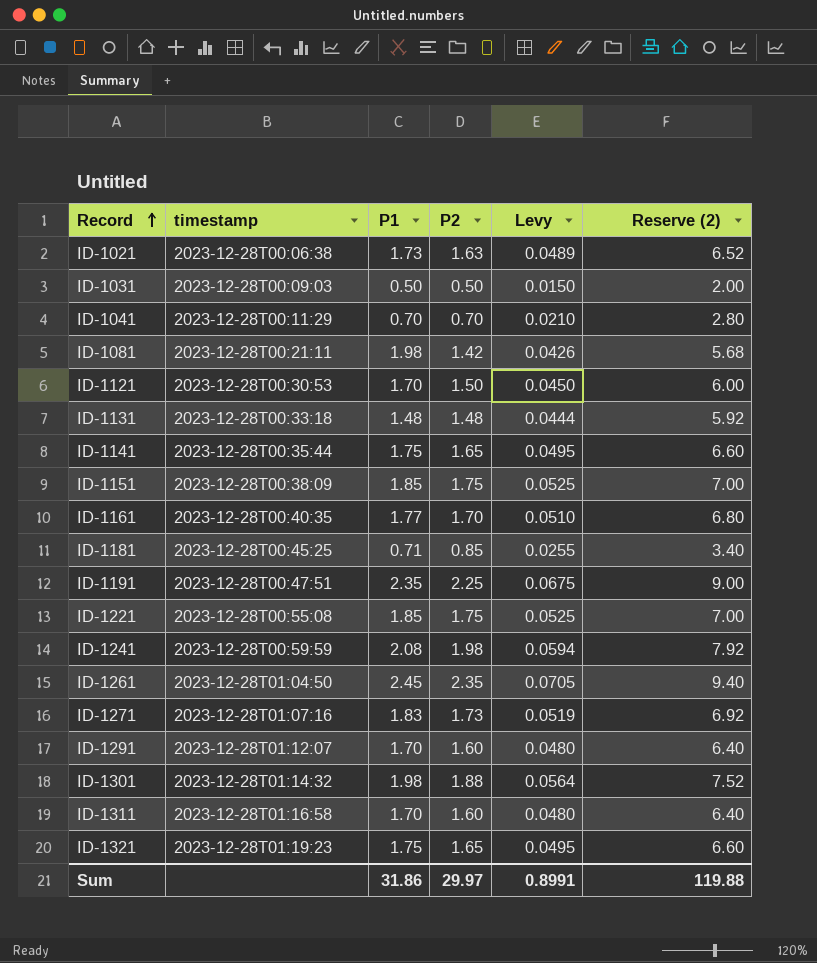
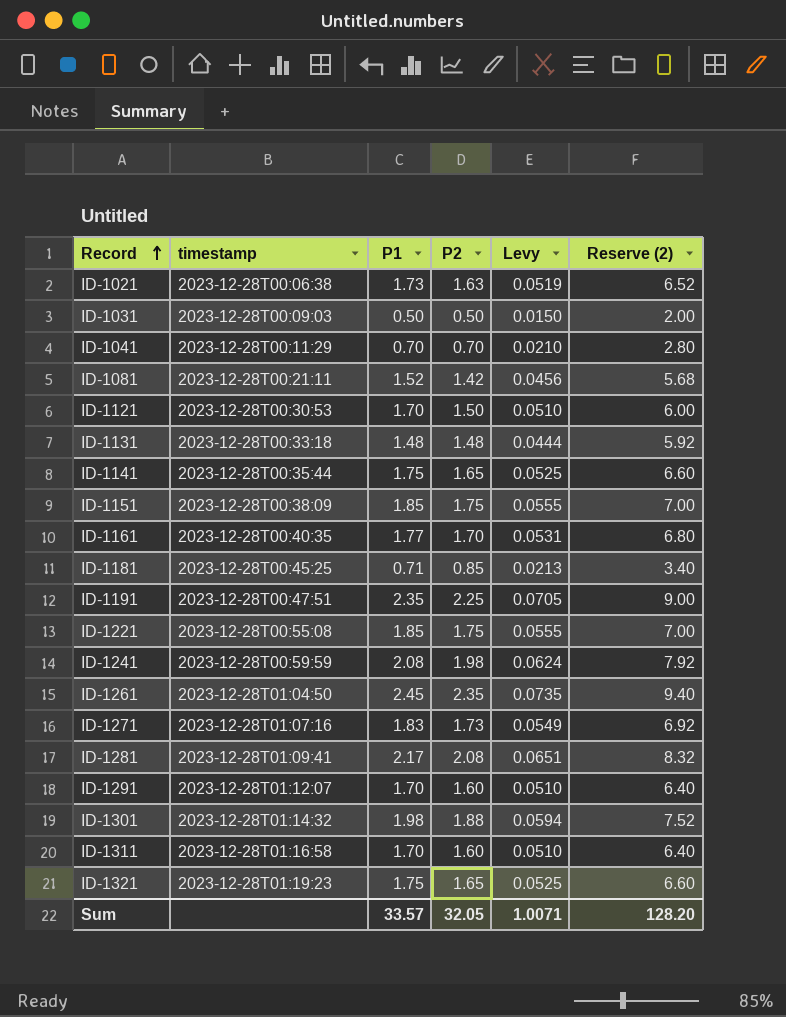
column Levy | formula: [P2] * 0.03 -> [P1] * 0.03
ID-1081 | P1: 1.98 -> 1.52
row ID-1281: none -> 2023-12-28T01:09:41 | 2.17 | 2.08 | 0.0651 | 8.32
Sum | P1: 31.86 -> 33.57
Sum | P2: 29.97 -> 32.05
Sum | Levy: 0.8991 -> 1.0071
Sum | Reserve (2): 119.88 -> 128.20

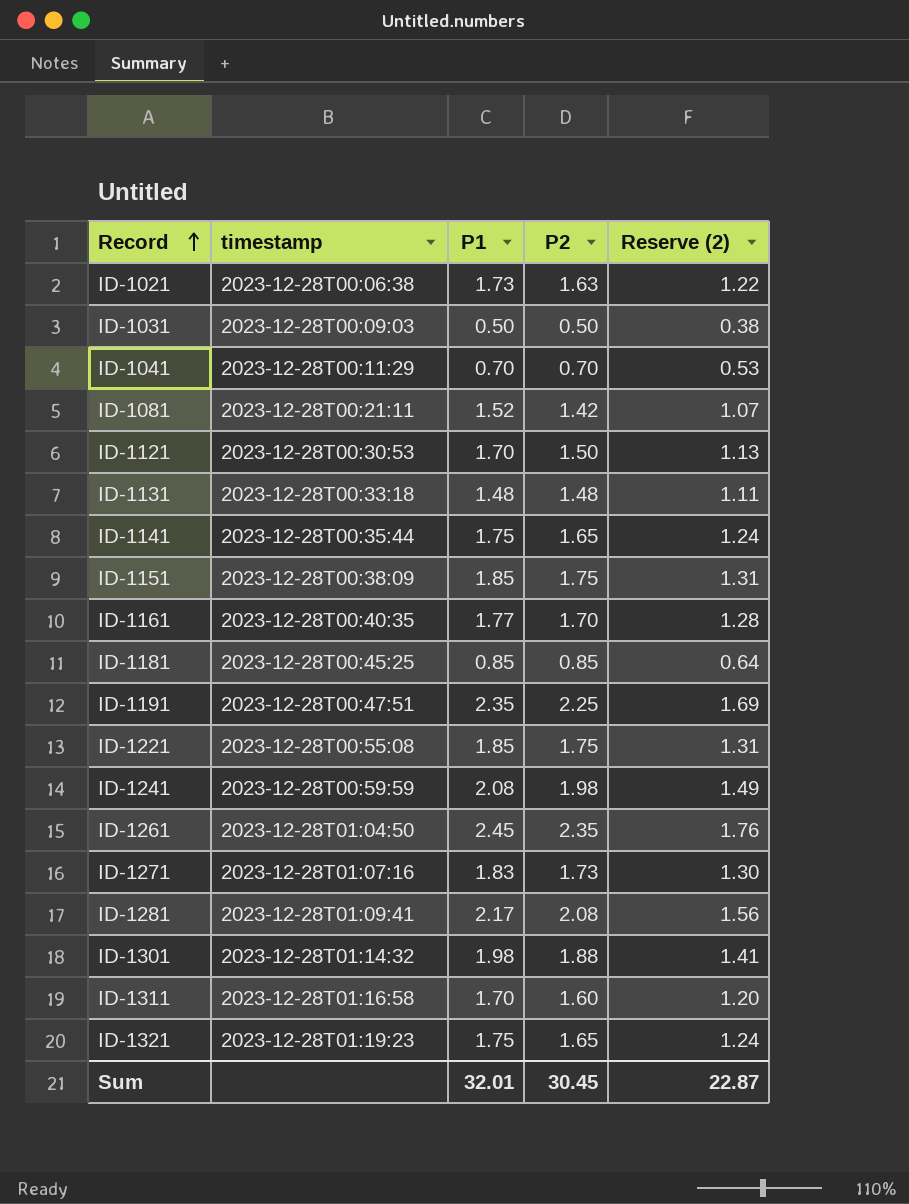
column Levy | formula: [P1] * 0.03 -> none
column Reserve (2) | formula: [P2] * 4 -> [P2] * 0.75
row ID-1291: 2023-12-28T01:12:07 | 1.70 | 1.60 | 0.0510 | 6.40 -> none
ID-1181 | P1: 0.71 -> 0.85
Sum | P1: 33.57 -> 32.01
Sum | P2: 32.05 -> 30.45
Sum | Reserve (2): 128.20 -> 22.87

